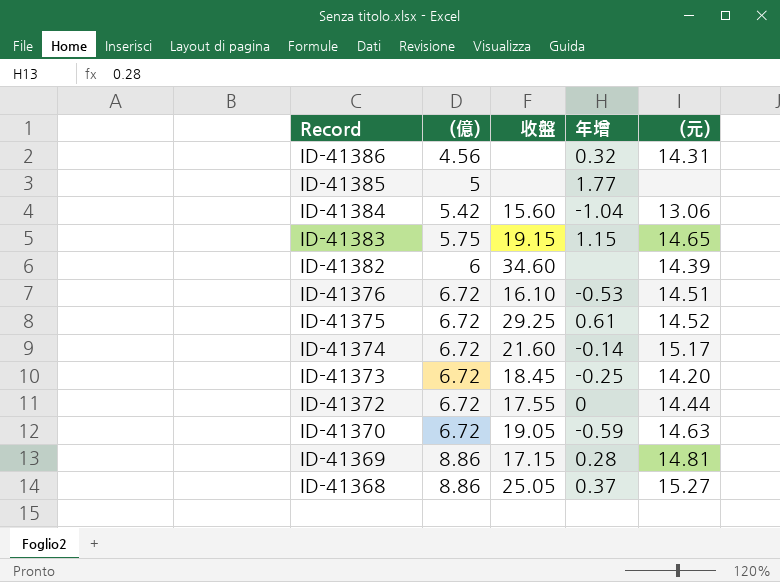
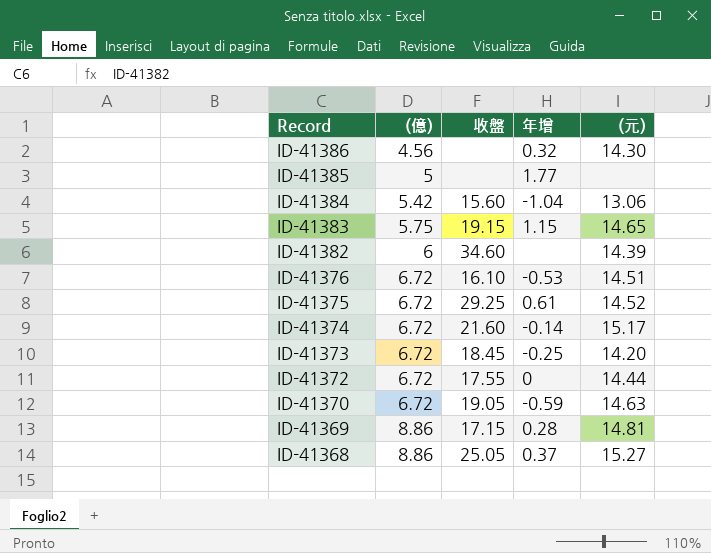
ID-41386 | (元): 14.31 -> 14.30

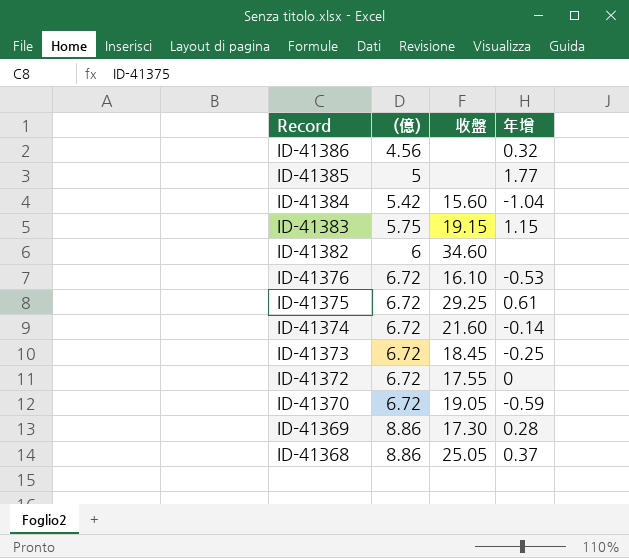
column (元) | position: 5 -> none
ID-41369 | 收盤: 17.15 -> 17.30

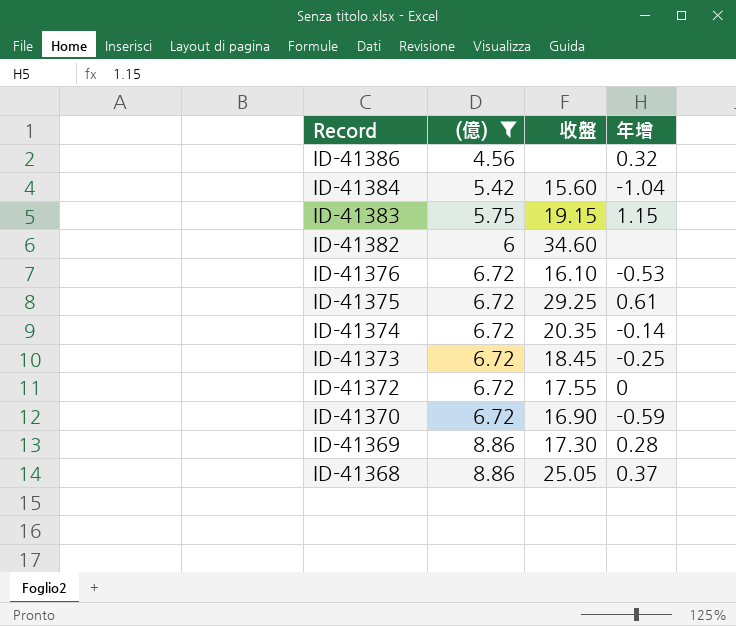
filter: none -> (億) != 5
ID-41374 | 收盤: 21.60 -> 20.35
ID-41370 | 收盤: 19.05 -> 16.90

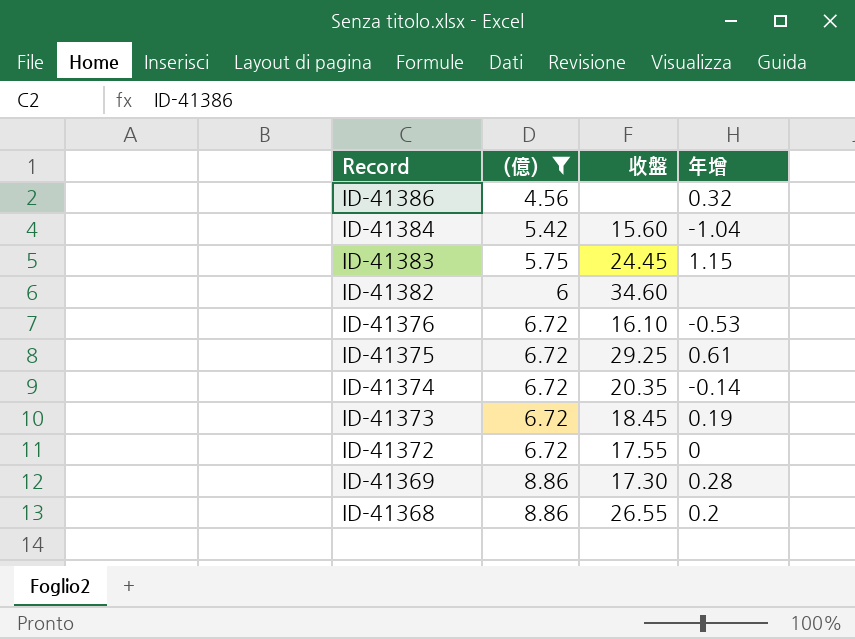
row ID-41370: 6.72 | 16.90 | -0.59 -> none
ID-41383 | 收盤: 19.15 -> 24.45
ID-41373 | 年增: -0.25 -> 0.19
ID-41368 | 收盤: 25.05 -> 26.55
ID-41368 | 年增: 0.37 -> 0.2

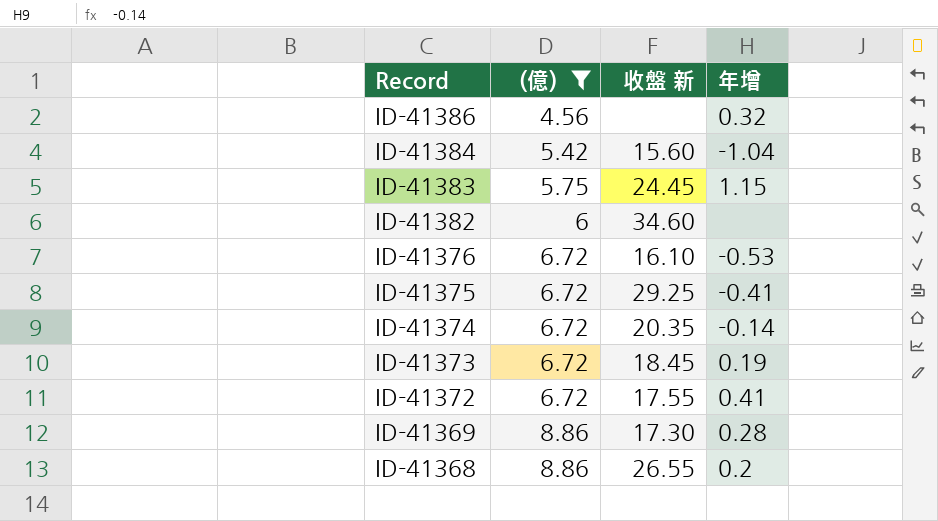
column name: 收盤 -> 收盤 新
ID-41375 | 年增: 0.61 -> -0.41
ID-41372 | 年增: 0 -> 0.41

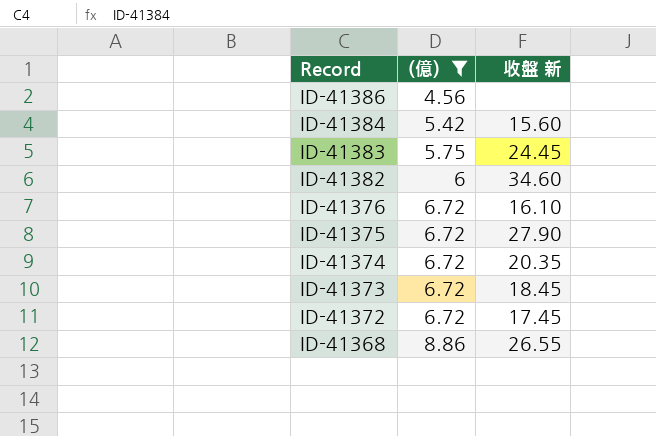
column 年增 | position: 4 -> none
row ID-41369: 8.86 | 17.30 | 0.28 -> none
ID-41375 | 收盤 新: 29.25 -> 27.90
ID-41372 | 收盤 新: 17.55 -> 17.45

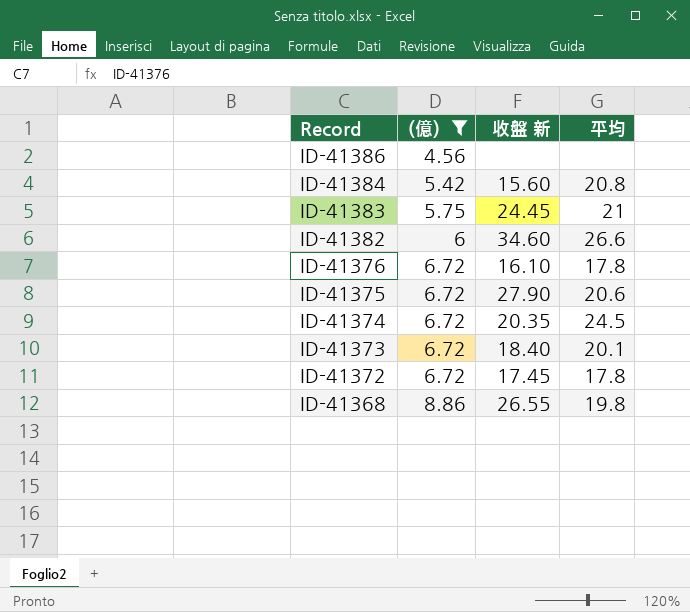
column 平均 | position: none -> 4
ID-41373 | 收盤 新: 18.45 -> 18.40

